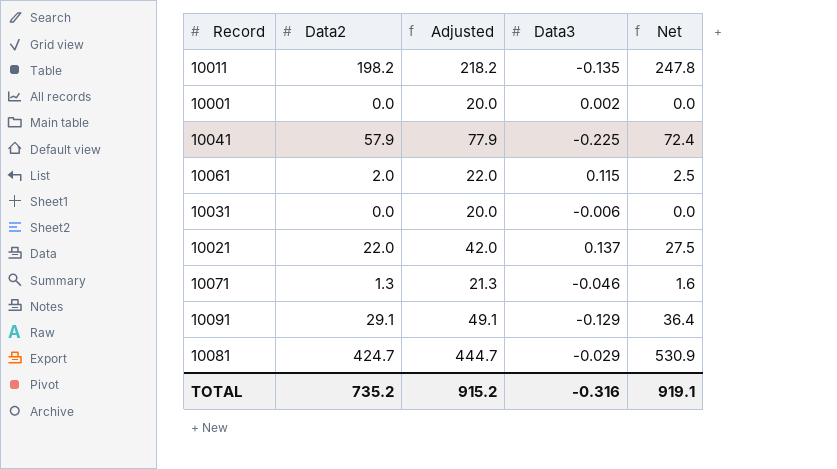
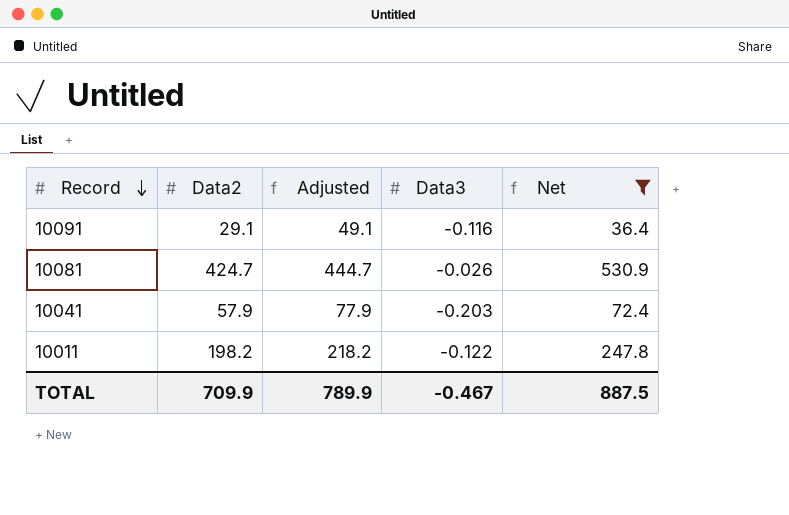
filter: none -> Net >= 36.4
row order: none -> Record descending
10091 | Data3: -0.129 -> -0.116
10081 | Data3: -0.029 -> -0.026
10041 | Data3: -0.225 -> -0.203
10011 | Data3: -0.135 -> -0.122
TOTAL | Data2: 735.2 -> 709.9
TOTAL | Adjusted: 915.2 -> 789.9
TOTAL | Data3: -0.316 -> -0.467
TOTAL | Net: 919.1 -> 887.5

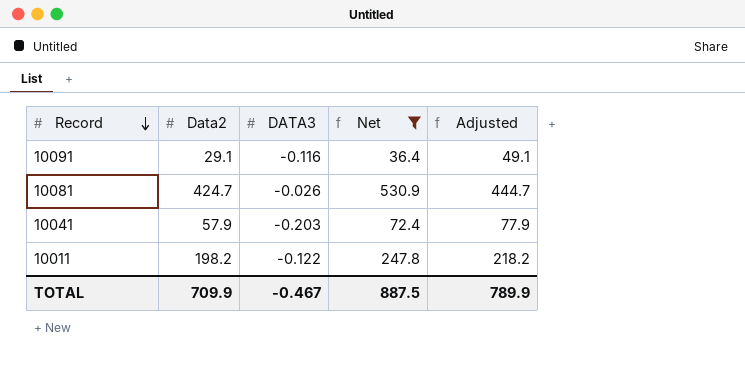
column name: Data3 -> DATA3
column Adjusted | position: 3 -> 5

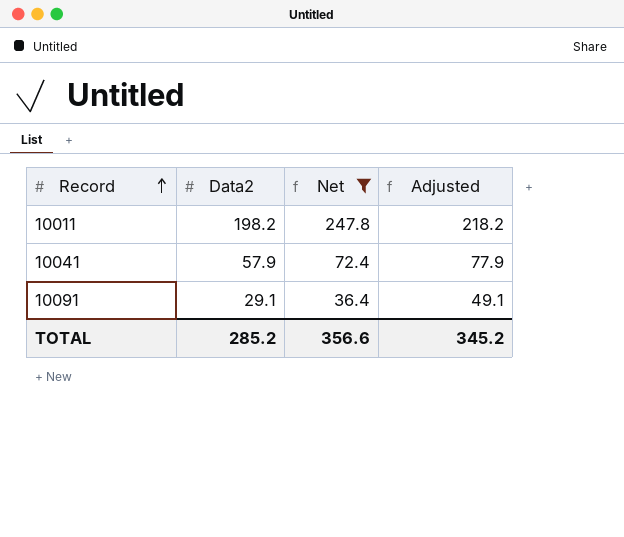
row order: Record descending -> Record ascending
column DATA3 | position: 3 -> none
row 10081: 424.7 | -0.026 | 530.9 | 444.7 -> none
TOTAL | Data2: 709.9 -> 285.2
TOTAL | Net: 887.5 -> 356.6
TOTAL | Adjusted: 789.9 -> 345.2

